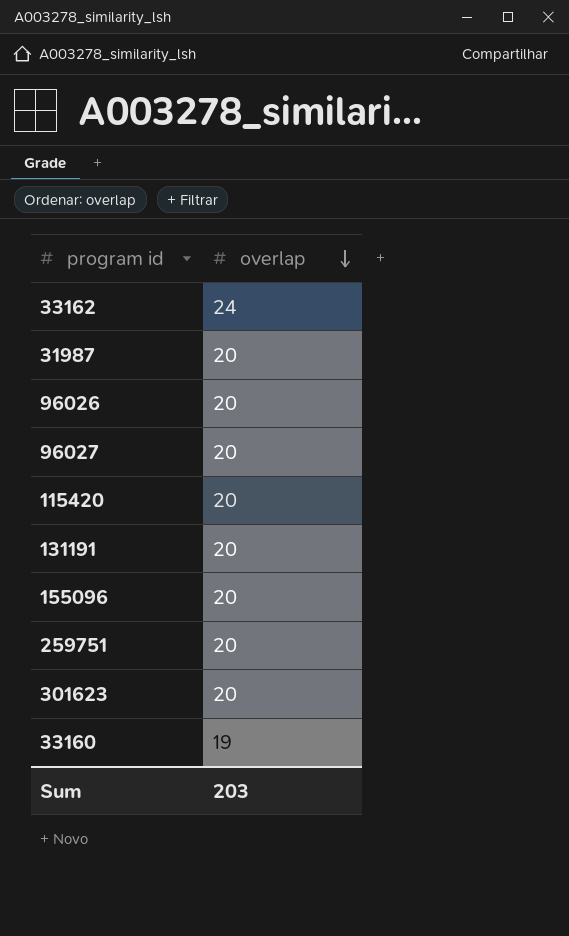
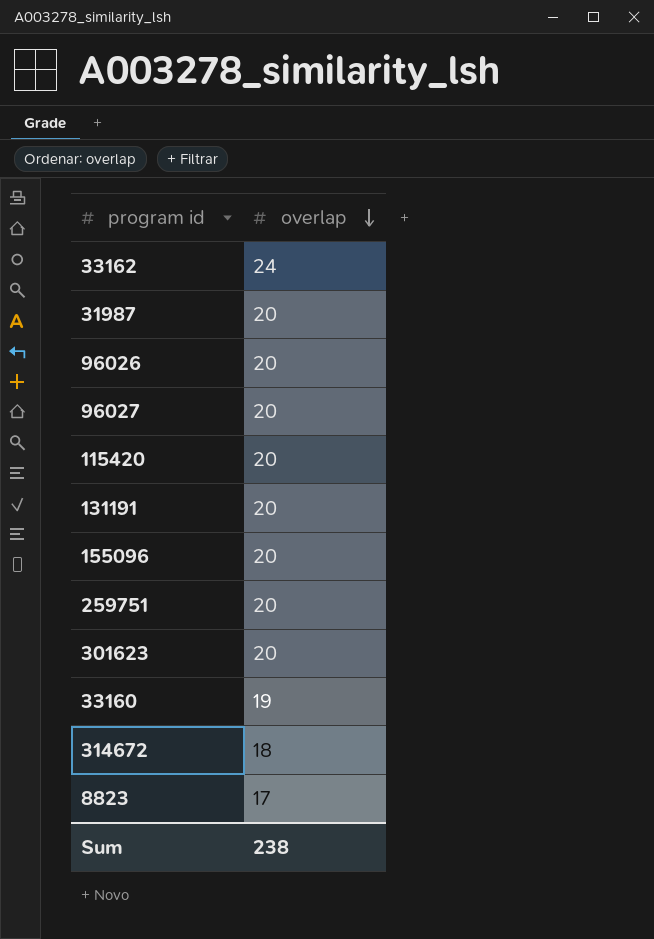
row 314672: none -> 18
row 8823: none -> 17
Sum | overlap: 203 -> 238

